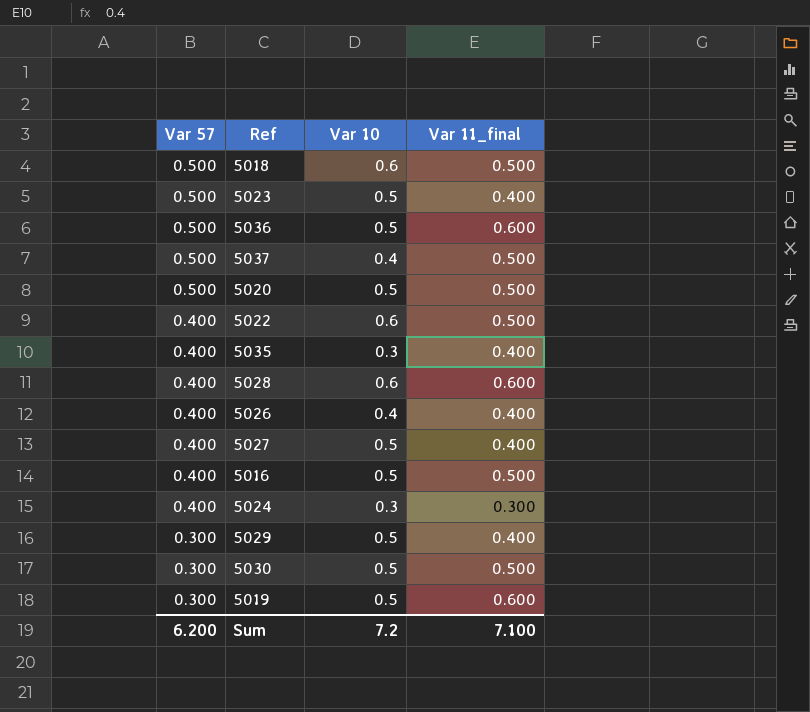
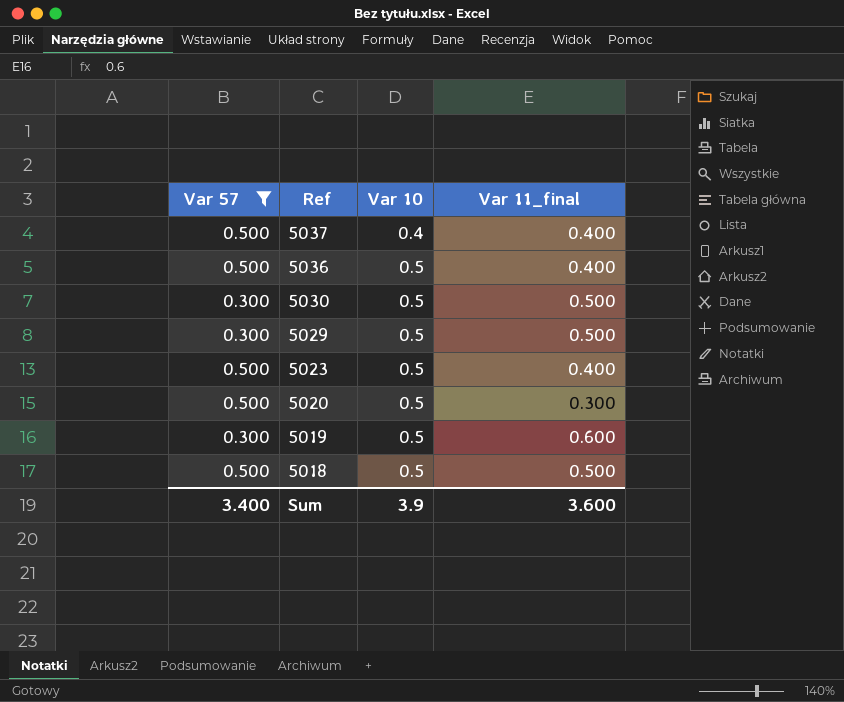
filter: none -> Var 57 != 0.400
row order: Var 57 descending -> Ref descending
5037 | Var 11_final: 0.500 -> 0.400
5036 | Var 11_final: 0.600 -> 0.400
5029 | Var 11_final: 0.400 -> 0.500
5020 | Var 11_final: 0.500 -> 0.300
5018 | Var 10: 0.6 -> 0.5
Sum | Var 57: 6.200 -> 3.400
Sum | Var 10: 7.2 -> 3.9
Sum | Var 11_final: 7.100 -> 3.600

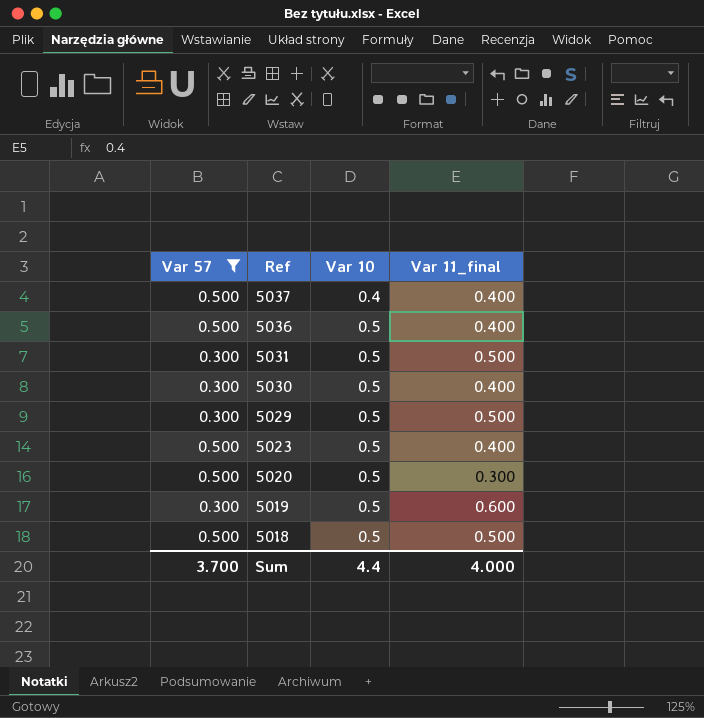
row 5031: none -> 0.300 | 0.5 | 0.500
5030 | Var 11_final: 0.500 -> 0.400
Sum | Var 57: 3.400 -> 3.700
Sum | Var 10: 3.9 -> 4.4
Sum | Var 11_final: 3.600 -> 4.000

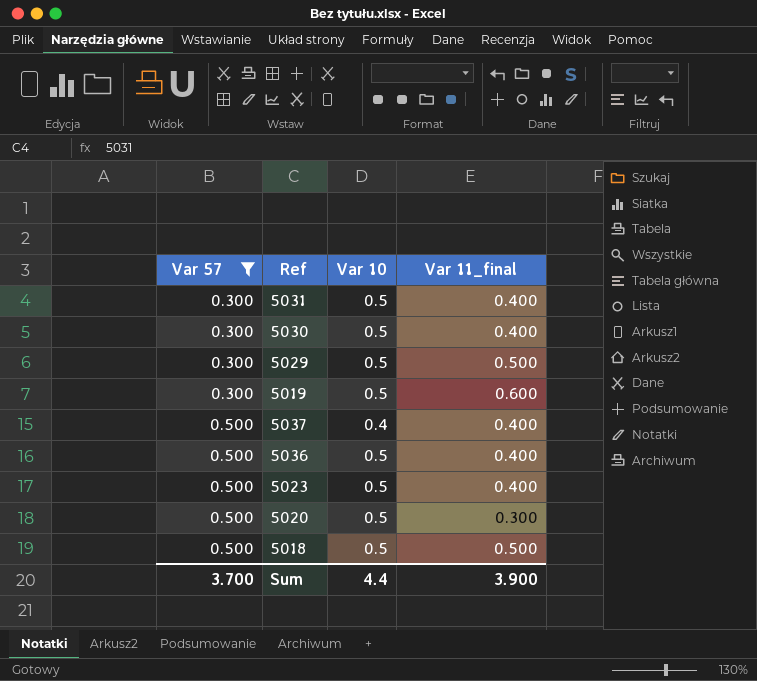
row order: Ref descending -> Var 57 ascending
5031 | Var 11_final: 0.500 -> 0.400
Sum | Var 11_final: 4.000 -> 3.900

